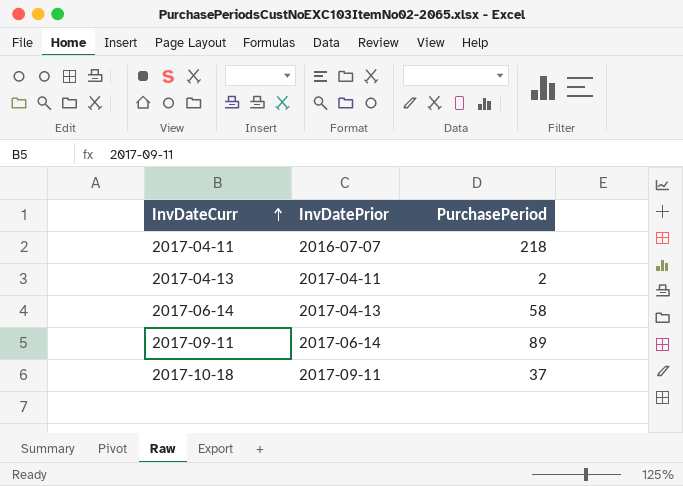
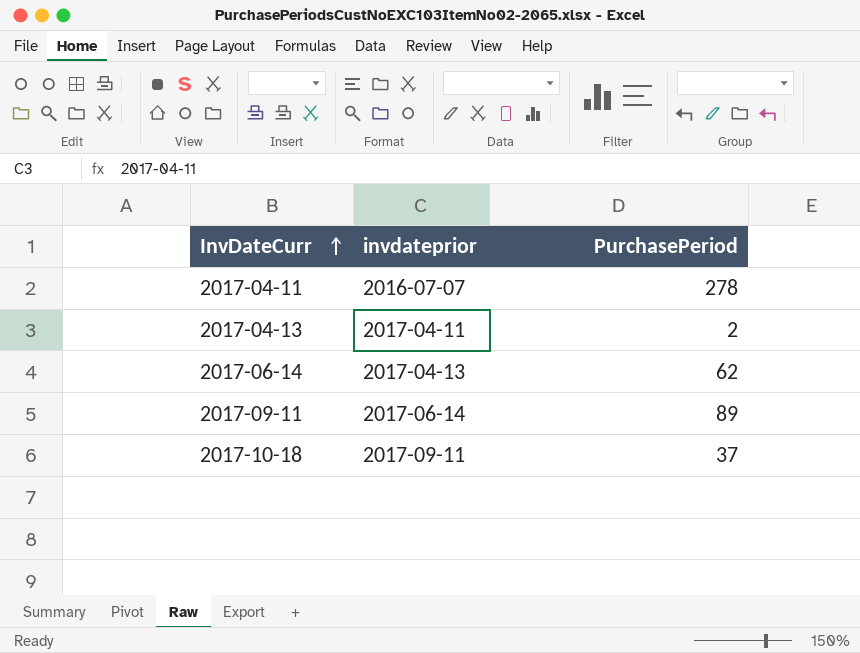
column name: InvDatePrior -> invdateprior
2017-04-11 | PurchasePeriod: 218 -> 278
2017-06-14 | PurchasePeriod: 58 -> 62

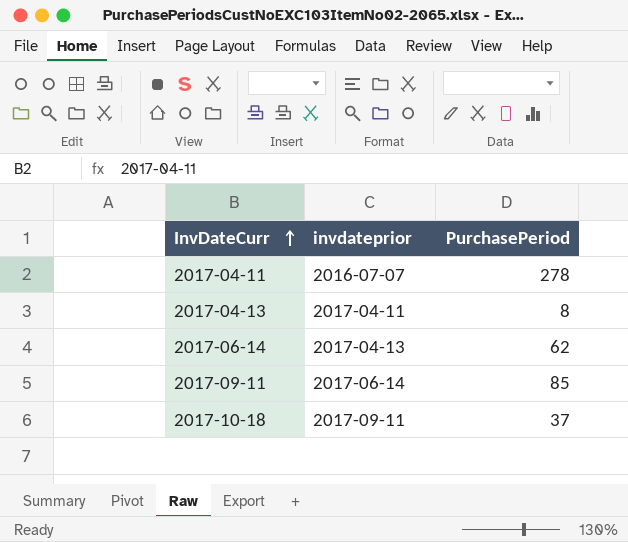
2017-04-13 | PurchasePeriod: 2 -> 8
2017-09-11 | PurchasePeriod: 89 -> 85

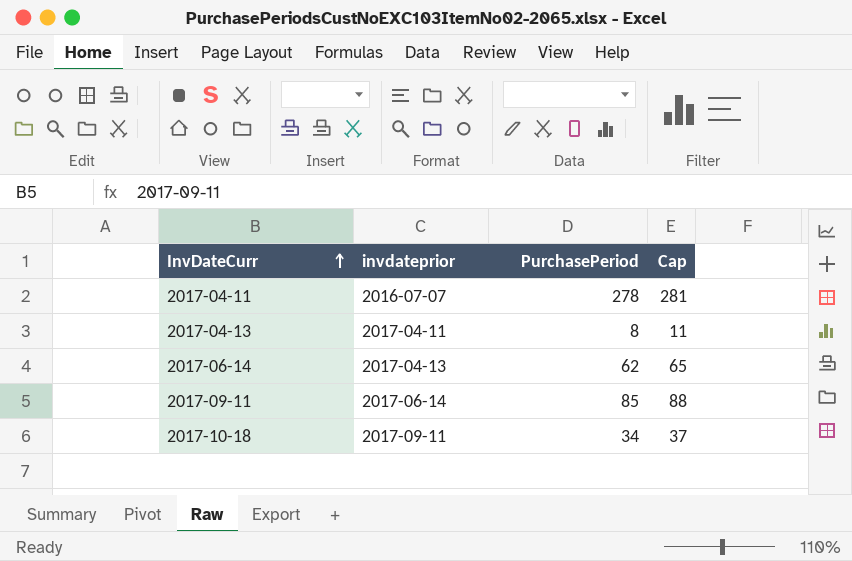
column Cap | formula: none -> [PurchasePeriod] + 3
2017-10-18 | PurchasePeriod: 37 -> 34

